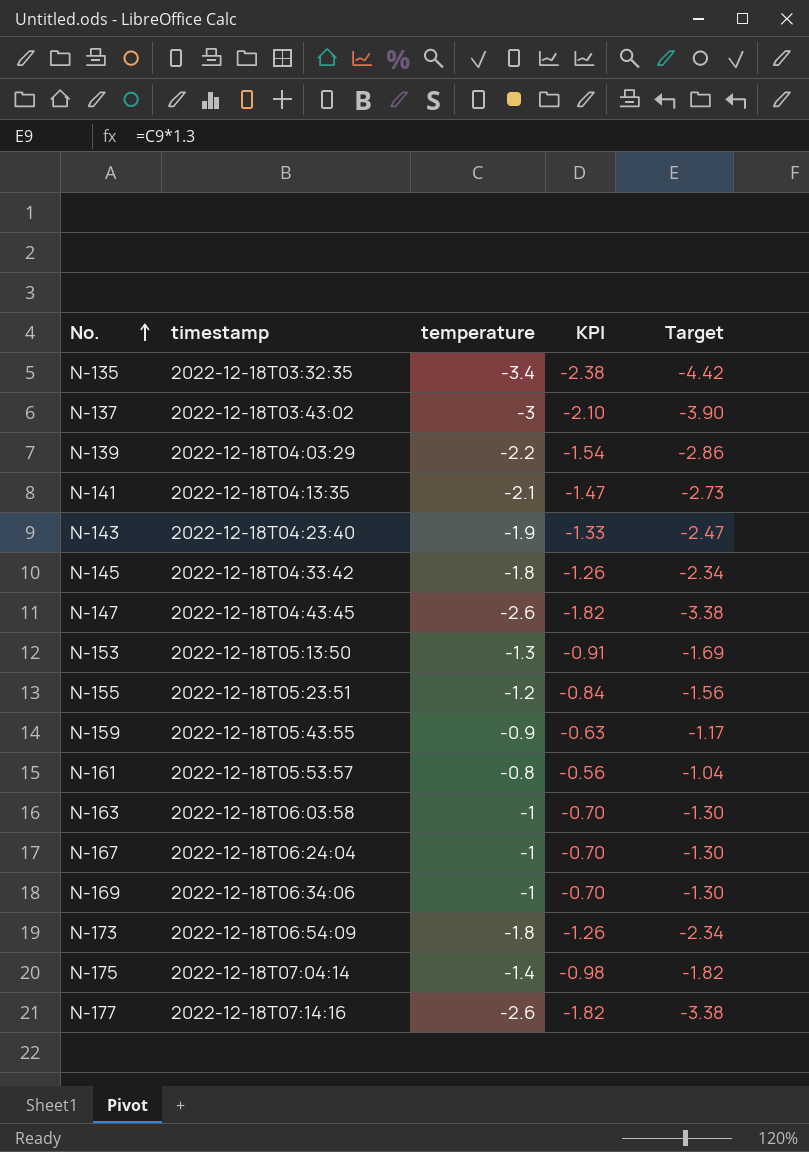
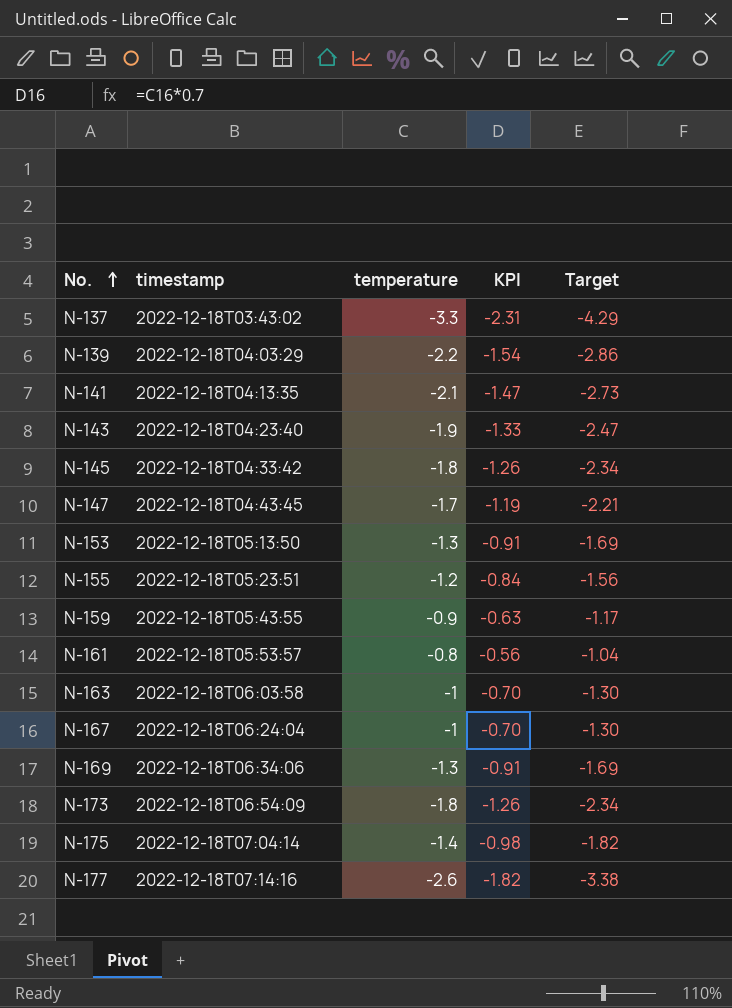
row N-135: 2022-12-18T03:32:35 | -3.4 | -2.38 | -4.42 -> none
N-137 | temperature: -3 -> -3.3
N-137 | KPI: -2.10 -> -2.31
N-137 | Target: -3.90 -> -4.29
N-147 | temperature: -2.6 -> -1.7
N-147 | KPI: -1.82 -> -1.19
N-147 | Target: -3.38 -> -2.21
N-169 | temperature: -1 -> -1.3
N-169 | KPI: -0.70 -> -0.91
N-169 | Target: -1.30 -> -1.69

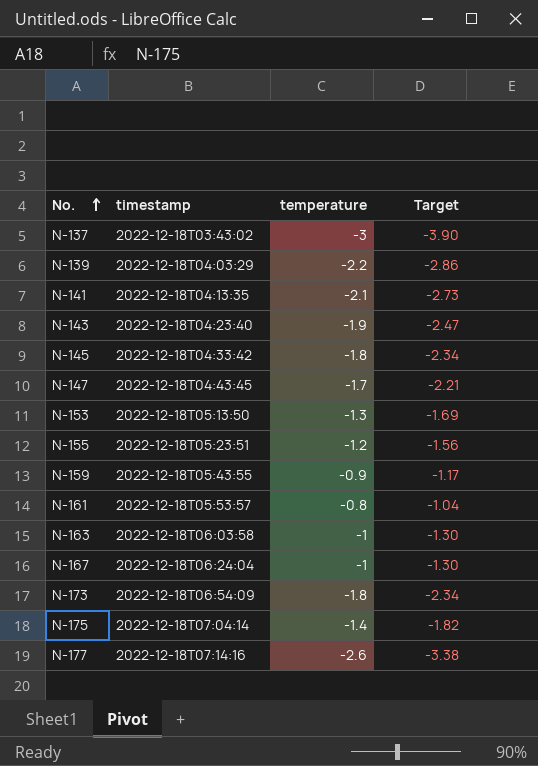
column KPI | formula: [temperature] * 0.7 -> none
row N-169: 2022-12-18T06:34:06 | -1.3 | -0.91 | -1.69 -> none
N-137 | temperature: -3.3 -> -3
N-137 | Target: -4.29 -> -3.90

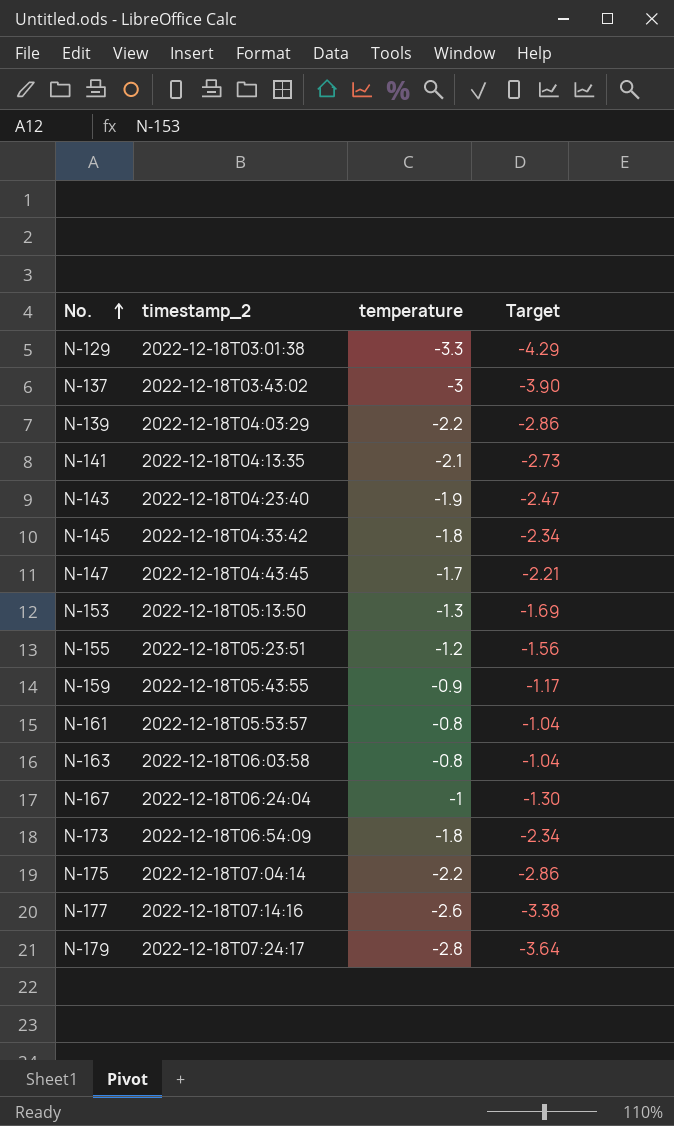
column name: timestamp -> timestamp_2
row N-129: none -> 2022-12-18T03:01:38 | -3.3 | -4.29
N-163 | temperature: -1 -> -0.8
N-163 | Target: -1.30 -> -1.04
N-175 | temperature: -1.4 -> -2.2
N-175 | Target: -1.82 -> -2.86
row N-179: none -> 2022-12-18T07:24:17 | -2.8 | -3.64

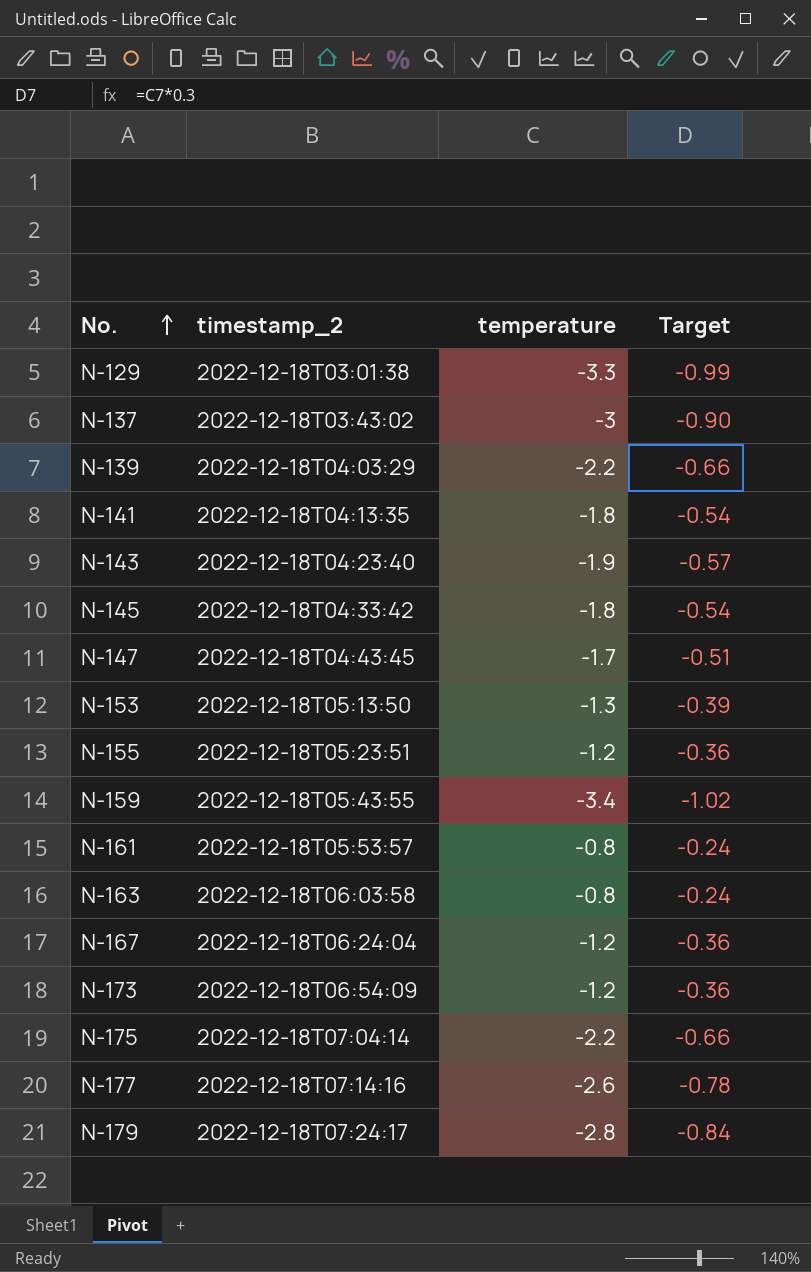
column Target | formula: [temperature] * 1.3 -> [temperature] * 0.3
N-141 | temperature: -2.1 -> -1.8
N-159 | temperature: -0.9 -> -3.4
N-167 | temperature: -1 -> -1.2
N-173 | temperature: -1.8 -> -1.2

